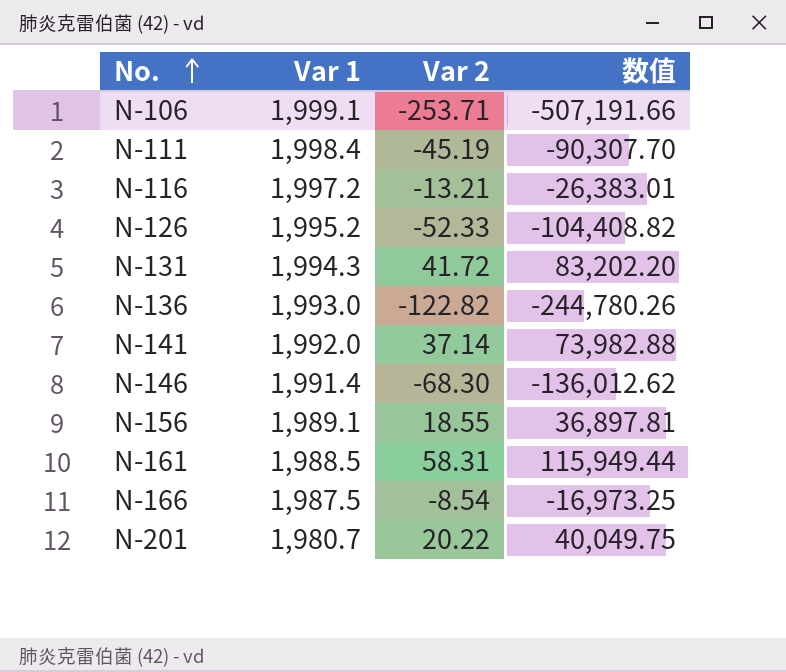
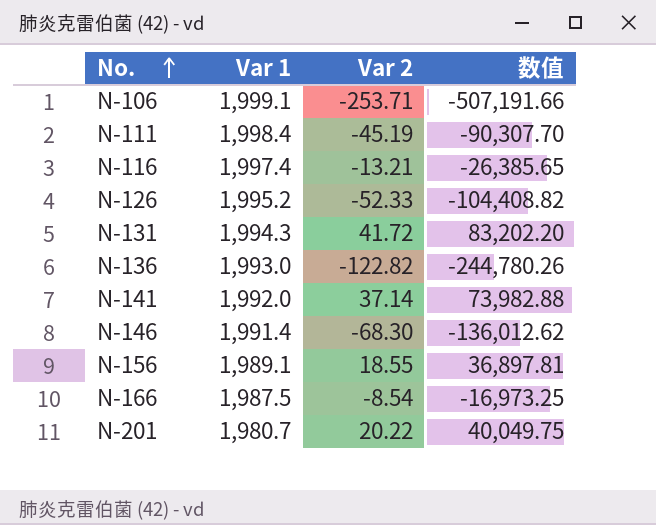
row N-161: 1,988.5 | 58.31 | 115,949.44 -> none
N-116 | Var 1: 1,997.2 -> 1,997.4
N-116 | 数值: -26,383.01 -> -26,385.65

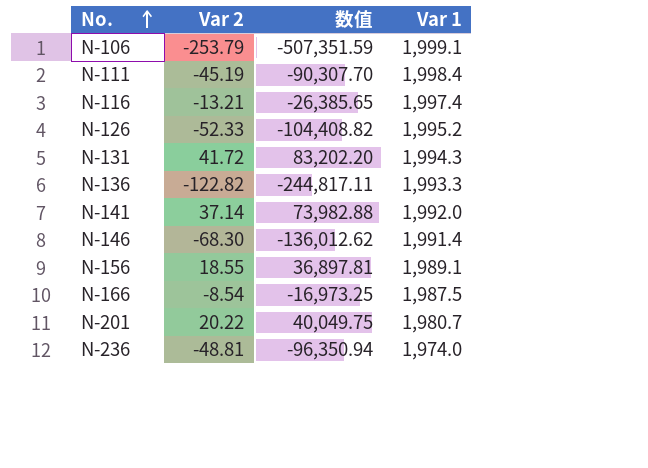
column Var 1 | position: 2 -> 4
N-106 | Var 2: -253.71 -> -253.79
N-106 | 数值: -507,191.66 -> -507,351.59
N-136 | 数值: -244,780.26 -> -244,817.11
N-136 | Var 1: 1,993.0 -> 1,993.3
row N-236: none -> -48.81 | -96,350.94 | 1,974.0

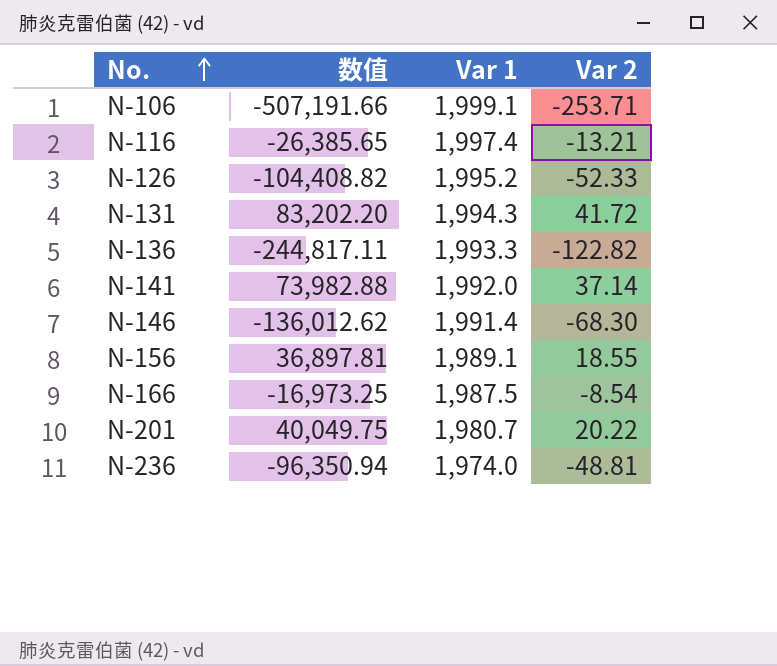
column Var 2 | position: 2 -> 4
row N-111: -45.19 | -90,307.70 | 1,998.4 -> none
N-106 | 数值: -507,351.59 -> -507,191.66
N-106 | Var 2: -253.79 -> -253.71

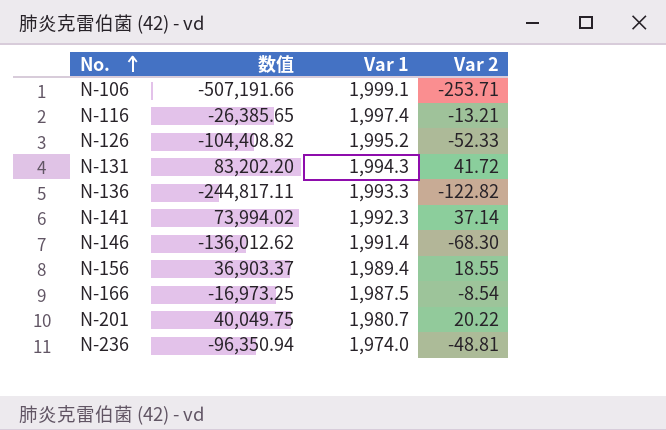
N-141 | 数值: 73,982.88 -> 73,994.02
N-141 | Var 1: 1,992.0 -> 1,992.3
N-156 | 数值: 36,897.81 -> 36,903.37
N-156 | Var 1: 1,989.1 -> 1,989.4

